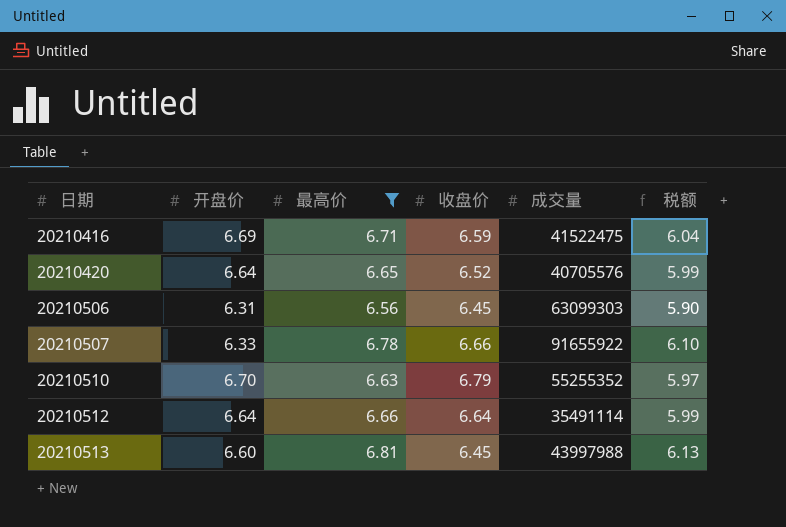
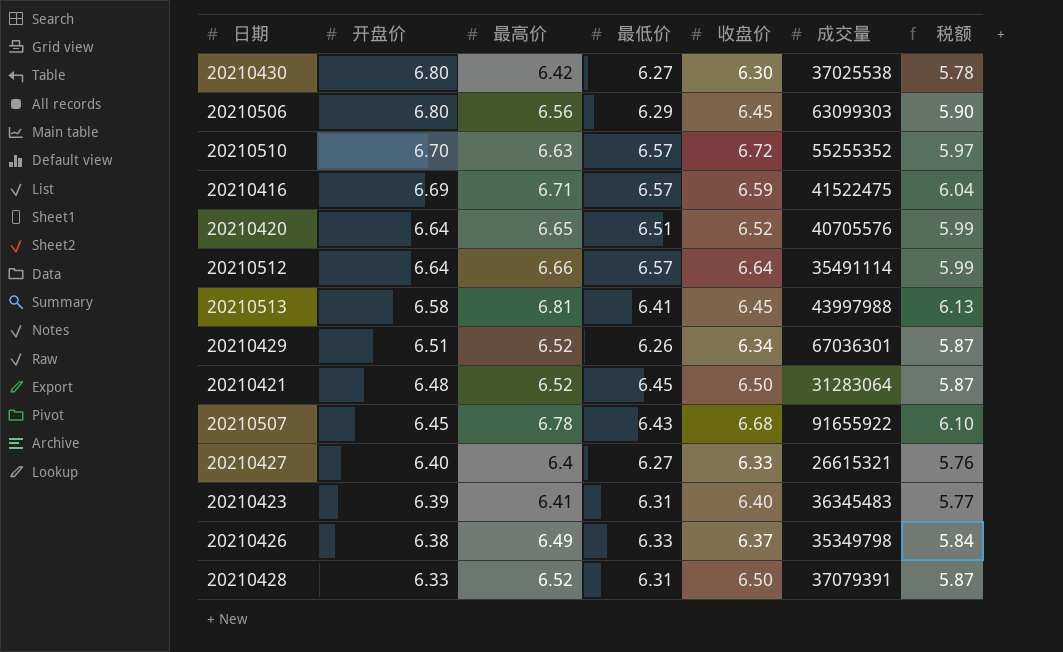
filter: 最高价 >= 6.56 -> none
row order: 日期 ascending -> 开盘价 descending
column 最低价 | position: none -> 4
20210506 | 开盘价: 6.31 -> 6.80
20210510 | 收盘价: 6.79 -> 6.72
20210513 | 开盘价: 6.60 -> 6.58
20210507 | 开盘价: 6.33 -> 6.45
20210507 | 收盘价: 6.66 -> 6.68

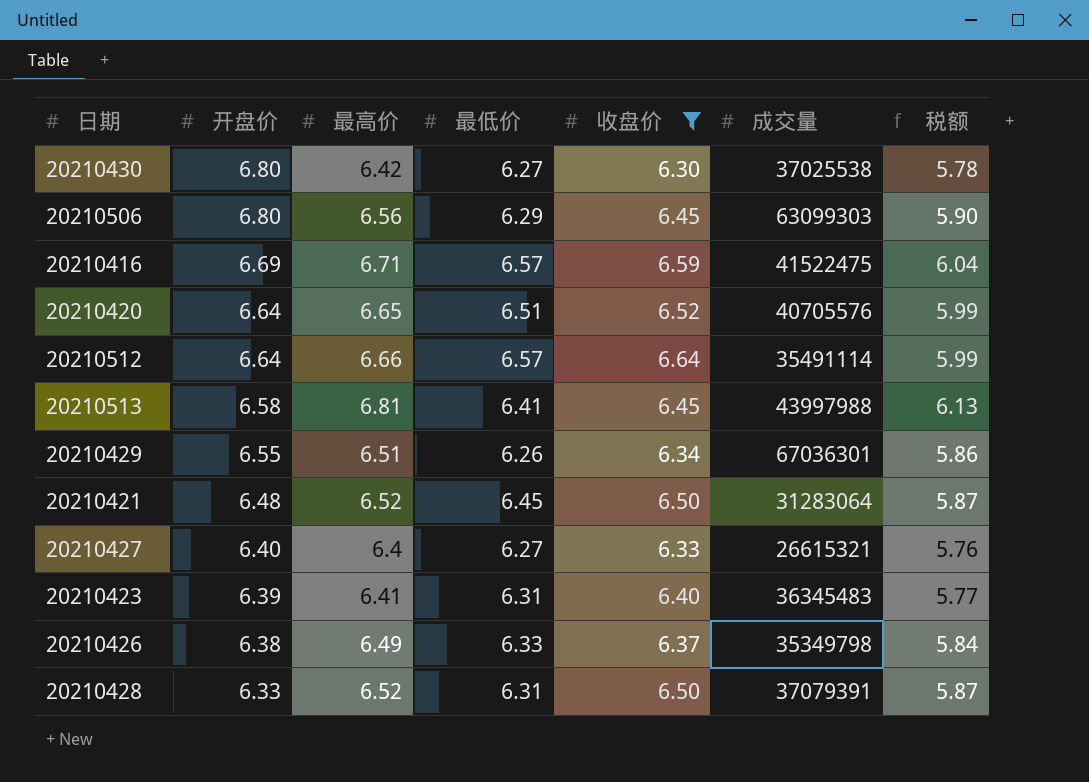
filter: none -> 收盘价 <= 6.64
20210429 | 开盘价: 6.51 -> 6.55
20210429 | 最高价: 6.52 -> 6.51
20210429 | 税额: 5.87 -> 5.86

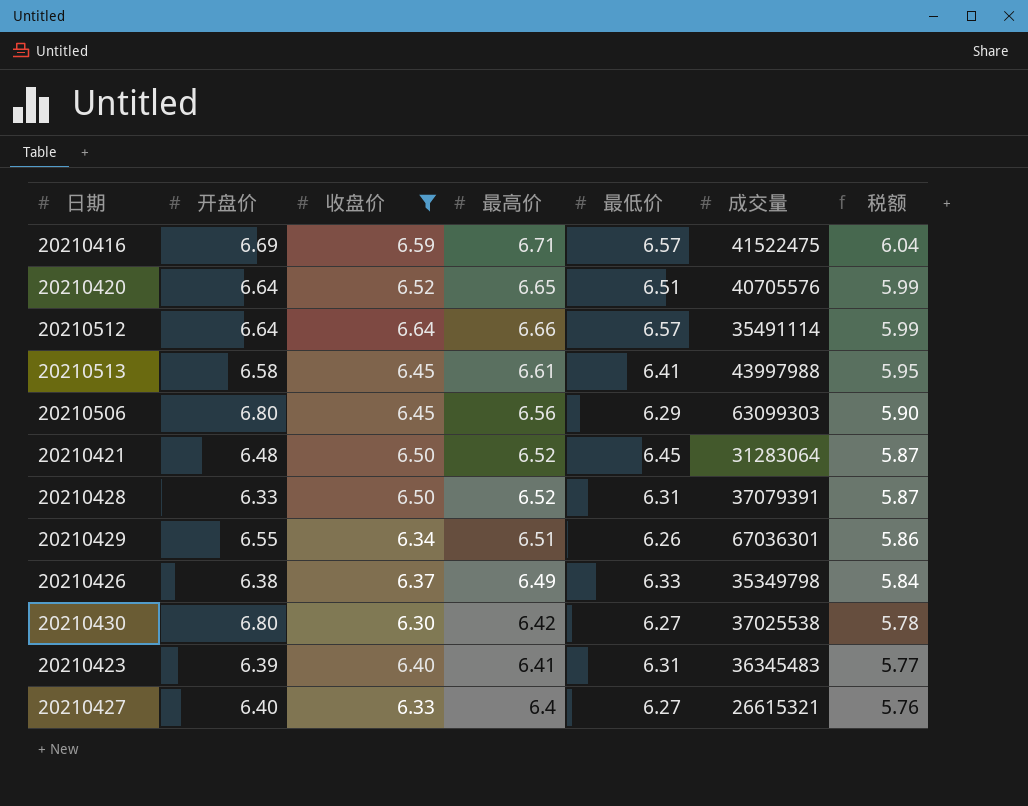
row order: 开盘价 descending -> 税额 descending
column 收盘价 | position: 5 -> 3
20210513 | 最高价: 6.81 -> 6.61
20210513 | 税额: 6.13 -> 5.95

